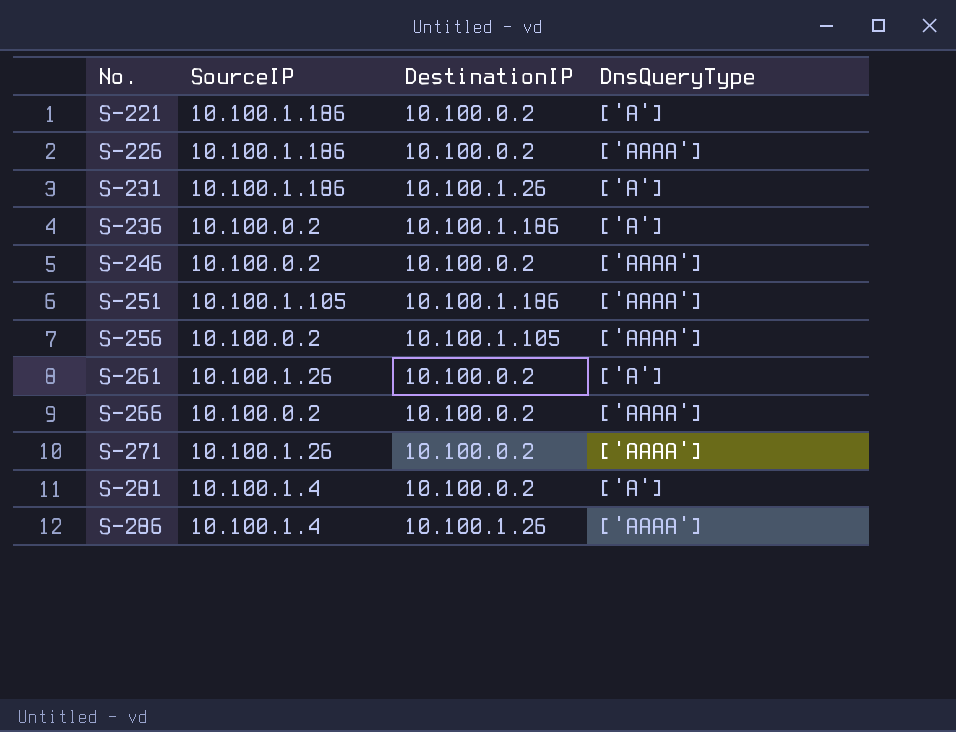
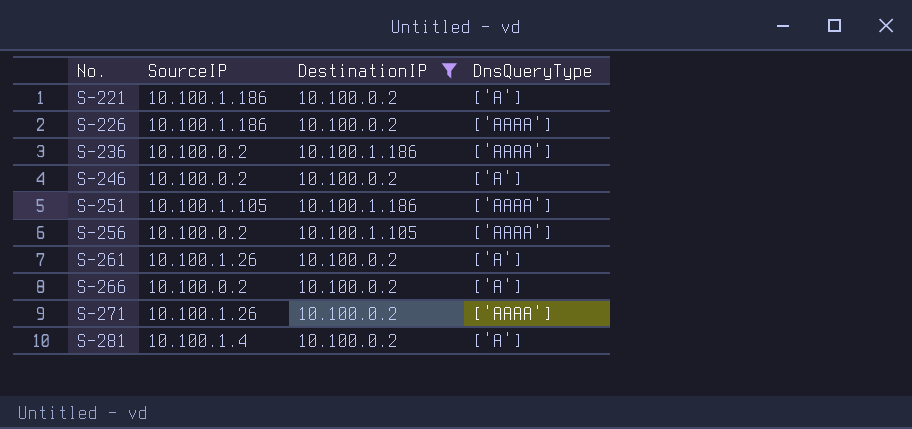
filter: none -> DestinationIP != 10.100.1.26
S-236 | DnsQueryType: ['A'] -> ['AAAA']
S-246 | DnsQueryType: ['AAAA'] -> ['A']
S-266 | DnsQueryType: ['AAAA'] -> ['A']

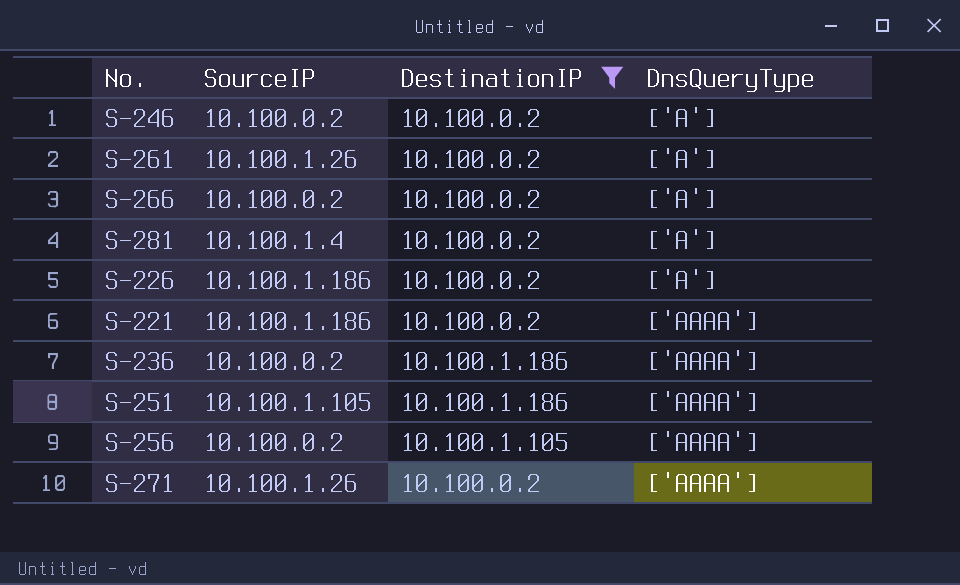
row order: No. ascending -> DnsQueryType ascending
S-226 | DnsQueryType: ['AAAA'] -> ['A']
S-221 | DnsQueryType: ['A'] -> ['AAAA']

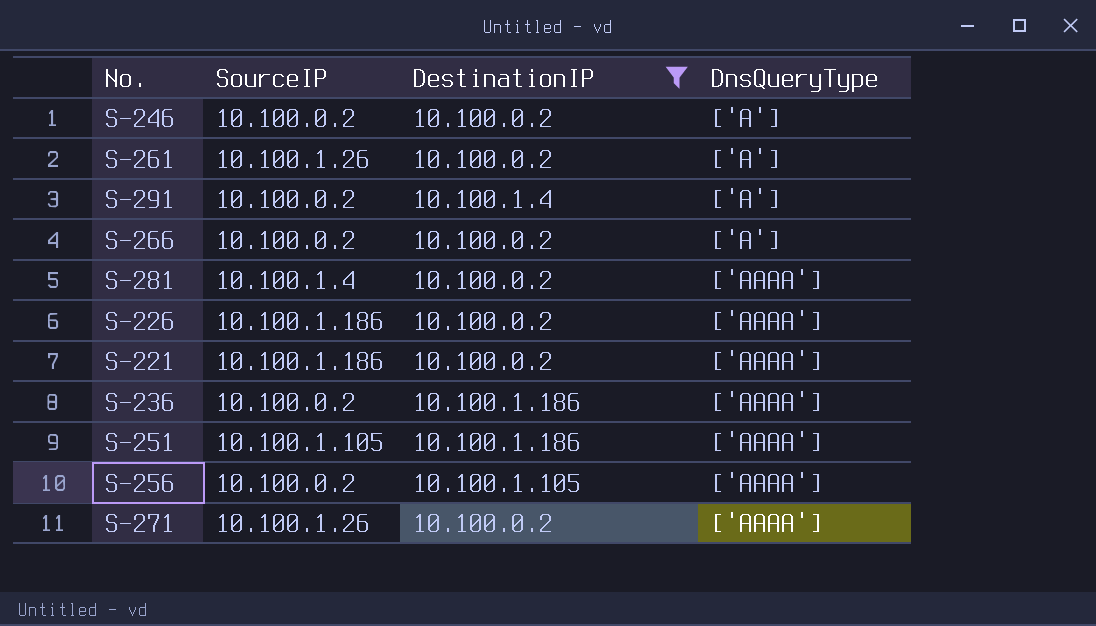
row S-291: none -> 10.100.0.2 | 10.100.1.4 | ['A']
S-281 | DnsQueryType: ['A'] -> ['AAAA']
S-226 | DnsQueryType: ['A'] -> ['AAAA']

